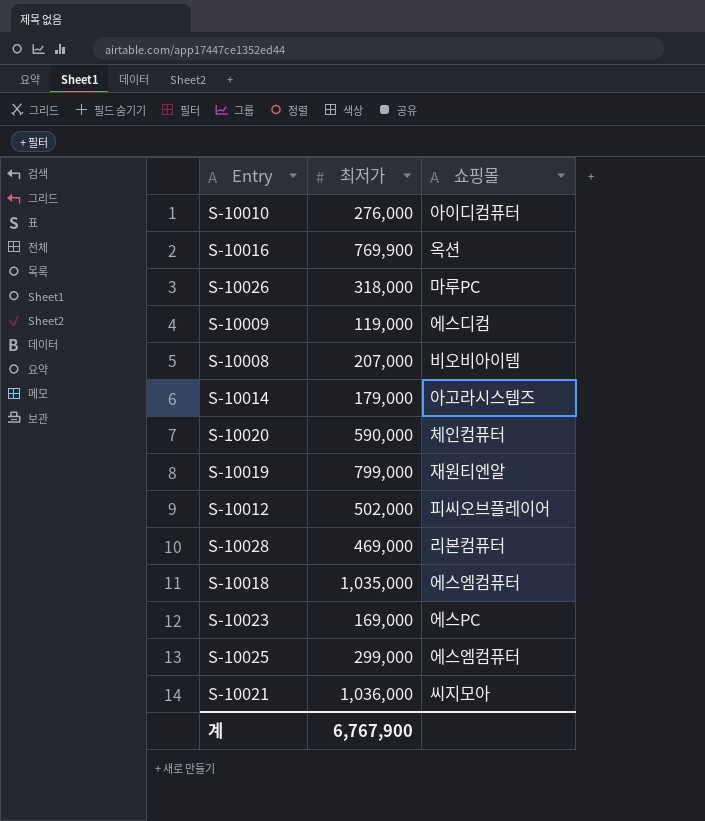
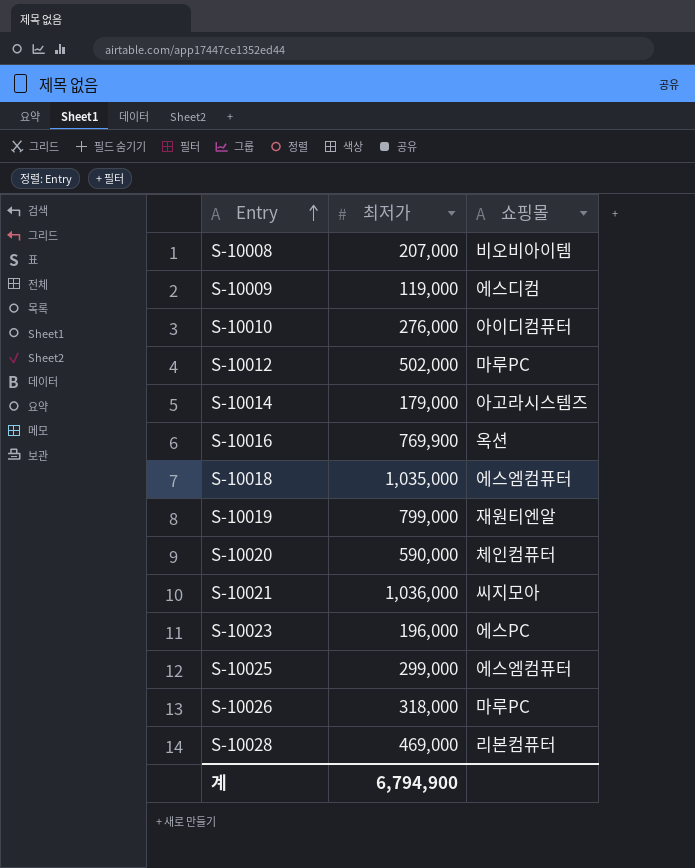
row order: none -> Entry ascending
S-10012 | 쇼핑몰: 피씨오브플레이어 -> 마루PC
S-10023 | 최저가: 169,000 -> 196,000
계 | 최저가: 6,767,900 -> 6,794,900

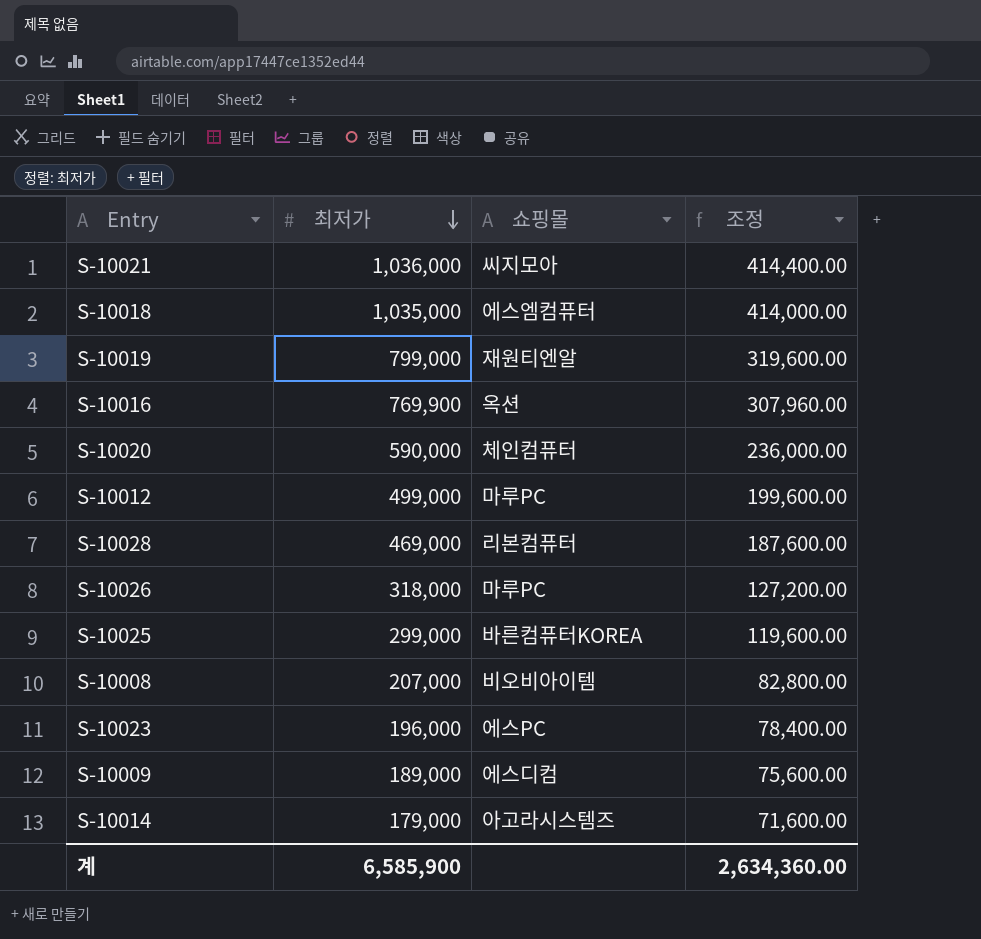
row order: Entry ascending -> 최저가 descending
column 조정 | formula: none -> [최저가] * 0.4
row S-10010: 276,000 | 아이디컴퓨터 -> none
S-10012 | 최저가: 502,000 -> 499,000
S-10025 | 쇼핑몰: 에스엠컴퓨터 -> 바른컴퓨터KOREA
S-10009 | 최저가: 119,000 -> 189,000
계 | 최저가: 6,794,900 -> 6,585,900

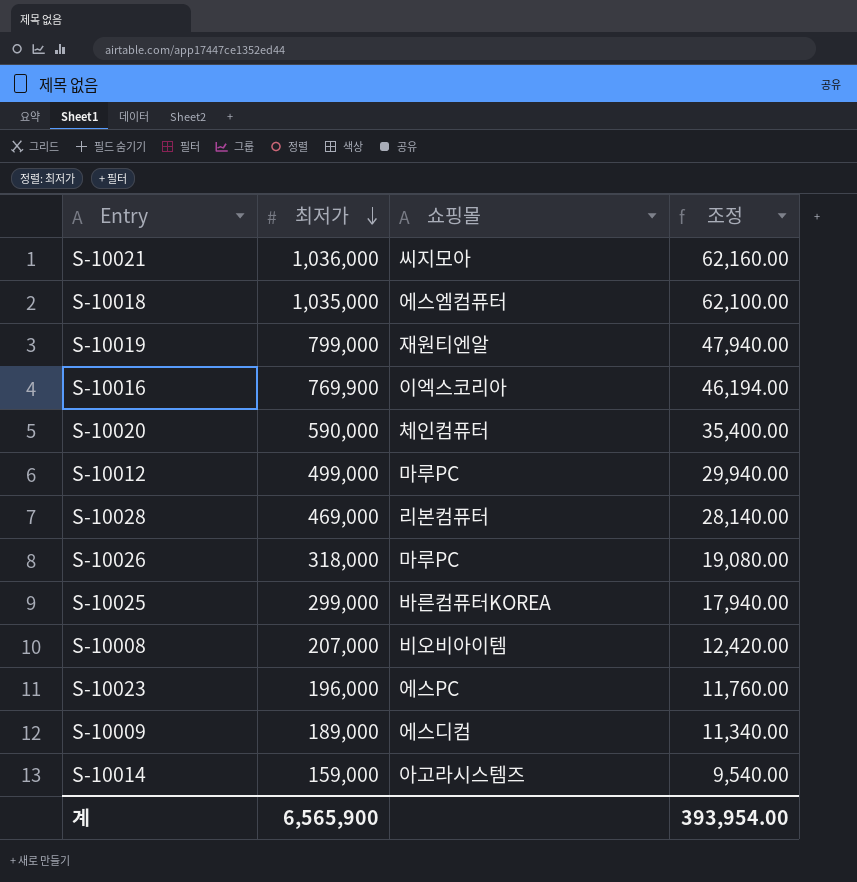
column 조정 | formula: [최저가] * 0.4 -> [최저가] * 0.06
S-10016 | 쇼핑몰: 옥션 -> 이엑스코리아
S-10014 | 최저가: 179,000 -> 159,000
계 | 최저가: 6,585,900 -> 6,565,900
계 | 조정: 2,634,360.00 -> 393,954.00

